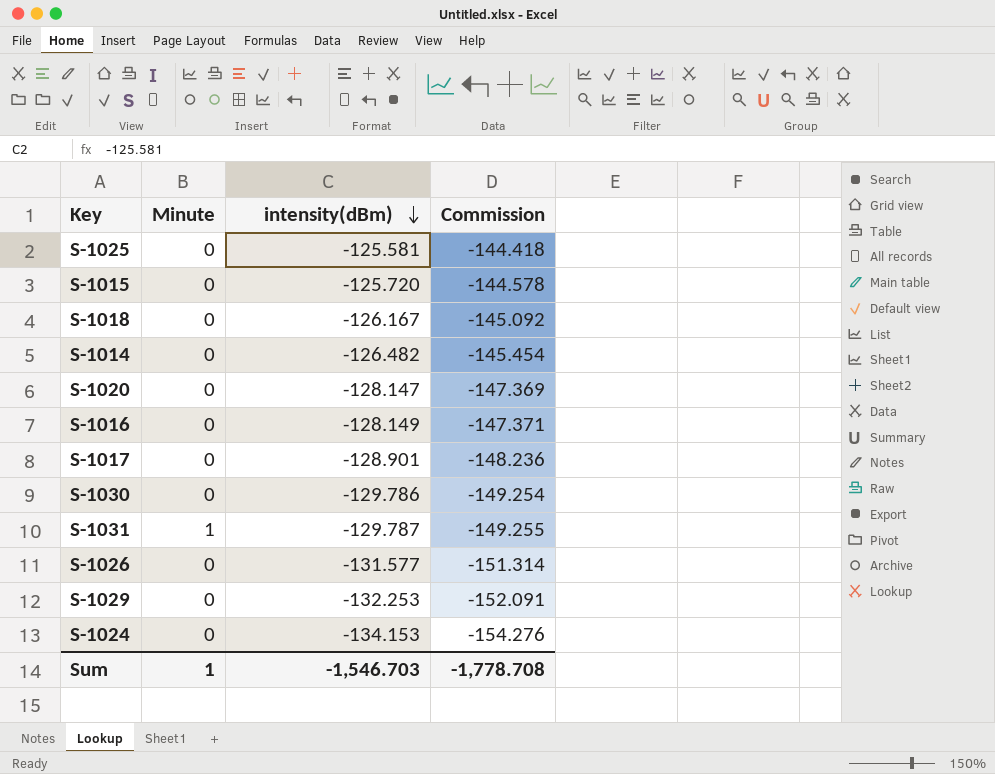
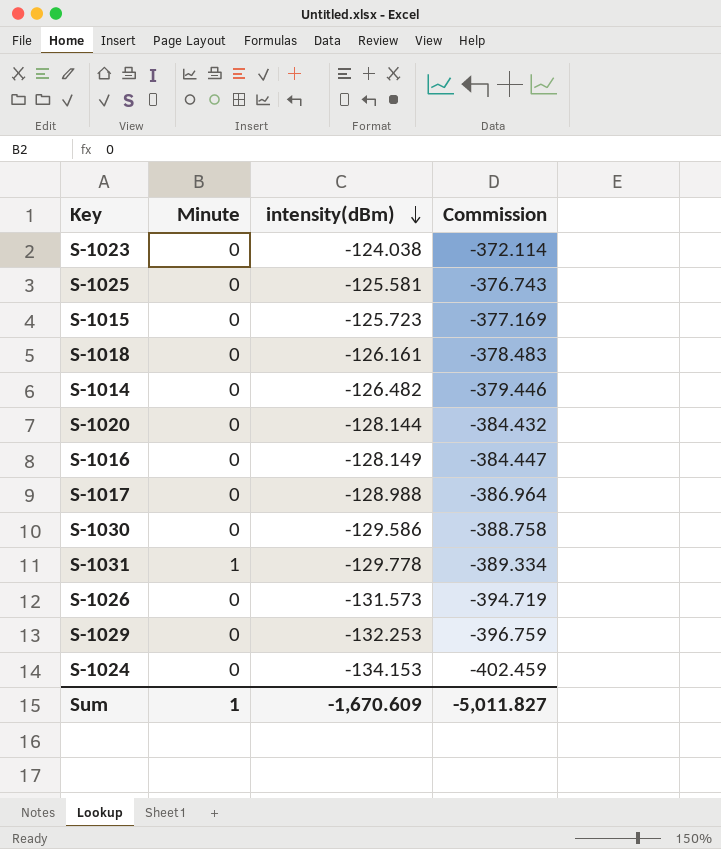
column Commission | formula: [intensity(dBm)] * 1.15 -> [intensity(dBm)] * 3
row S-1023: none -> 0 | -124.038 | -372.114
S-1015 | intensity(dBm): -125.720 -> -125.723
S-1018 | intensity(dBm): -126.167 -> -126.161
S-1020 | intensity(dBm): -128.147 -> -128.144
S-1017 | intensity(dBm): -128.901 -> -128.988
S-1030 | intensity(dBm): -129.786 -> -129.586
S-1031 | intensity(dBm): -129.787 -> -129.778
S-1026 | intensity(dBm): -131.577 -> -131.573
Sum | intensity(dBm): -1,546.703 -> -1,670.609
Sum | Commission: -1,778.708 -> -5,011.827

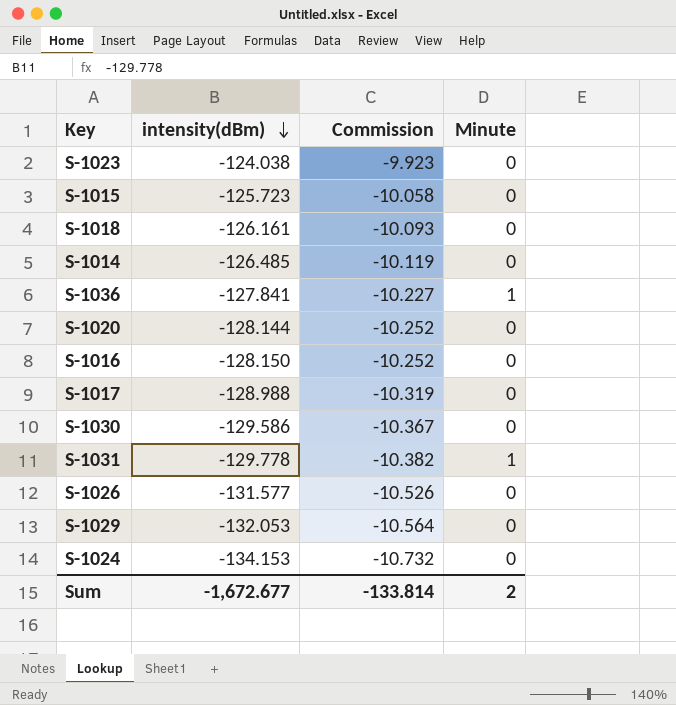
column Commission | formula: [intensity(dBm)] * 3 -> [intensity(dBm)] * 0.08
column Minute | position: 2 -> 4
row S-1025: 0 | -125.581 | -376.743 -> none
S-1014 | intensity(dBm): -126.482 -> -126.485
row S-1036: none -> -127.841 | -10.227 | 1
S-1016 | intensity(dBm): -128.149 -> -128.150
S-1026 | intensity(dBm): -131.573 -> -131.577
S-1029 | intensity(dBm): -132.253 -> -132.053
Sum | intensity(dBm): -1,670.609 -> -1,672.677
Sum | Commission: -5,011.827 -> -133.814
Sum | Minute: 1 -> 2

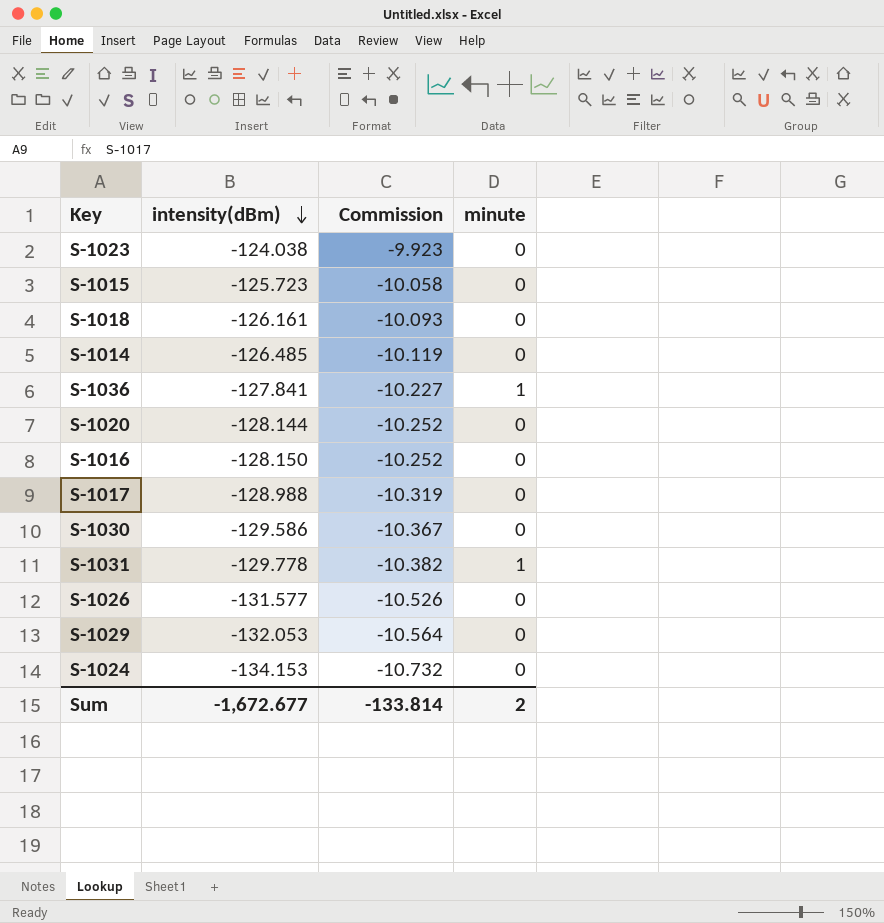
column name: Minute -> minute

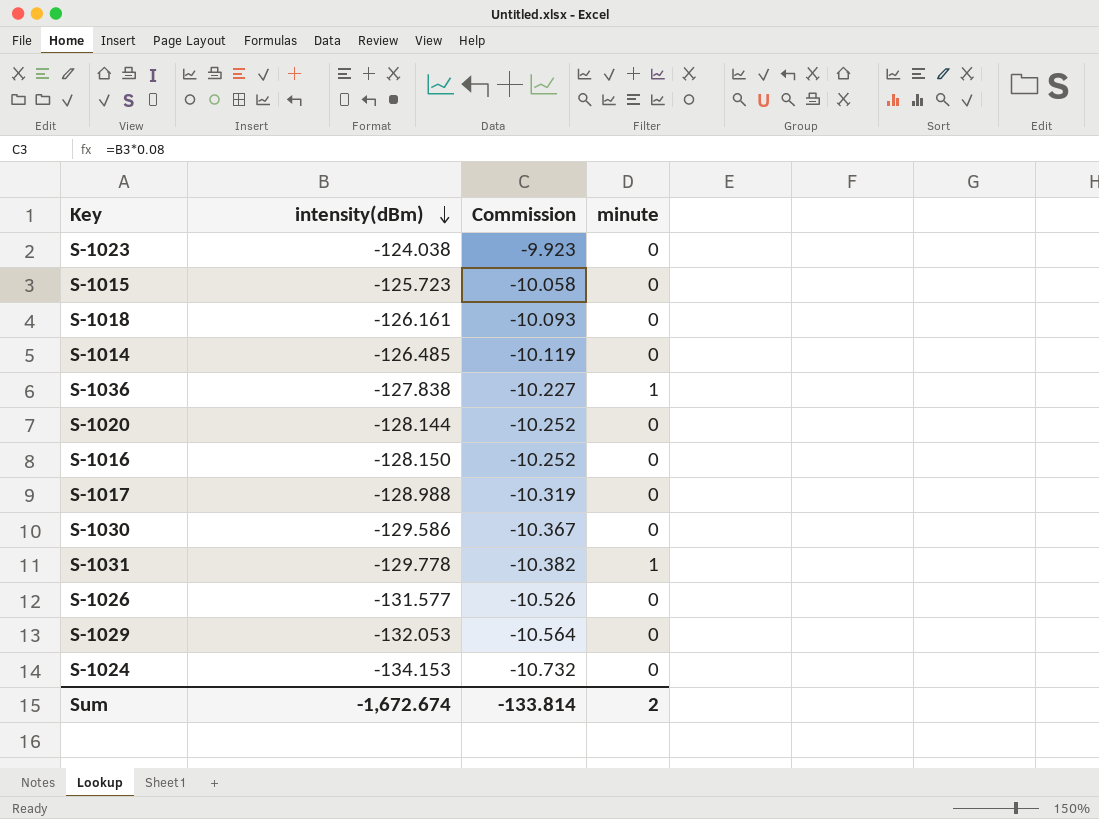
S-1036 | intensity(dBm): -127.841 -> -127.838
Sum | intensity(dBm): -1,672.677 -> -1,672.674

